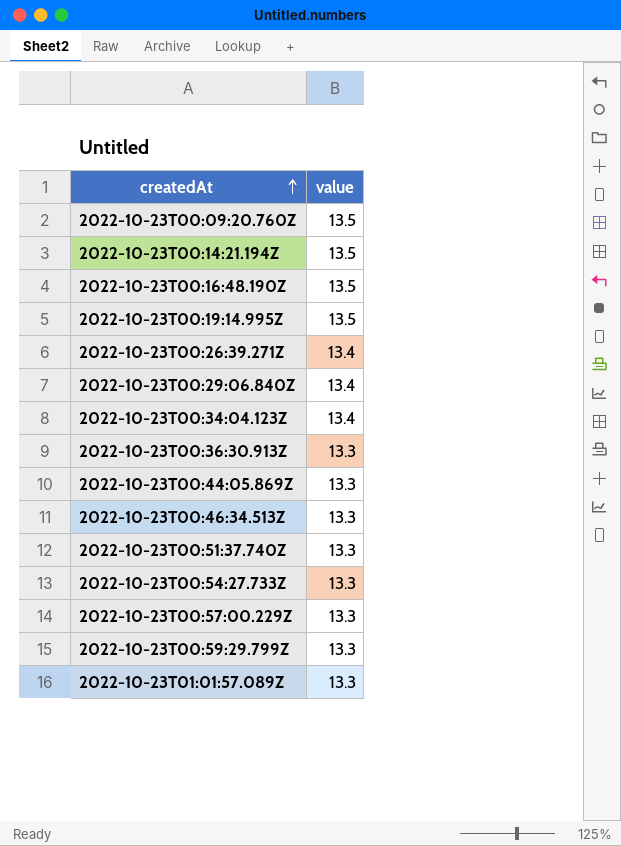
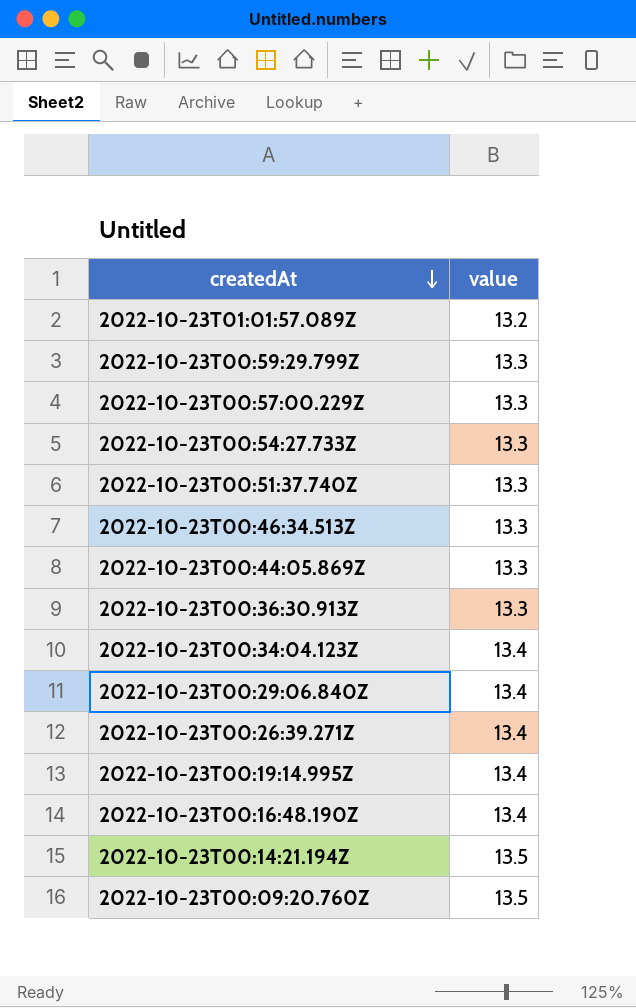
row order: createdAt ascending -> createdAt descending
2022-10-23T01:01:57.089Z | value: 13.3 -> 13.2
2022-10-23T00:19:14.995Z | value: 13.5 -> 13.4
2022-10-23T00:16:48.190Z | value: 13.5 -> 13.4

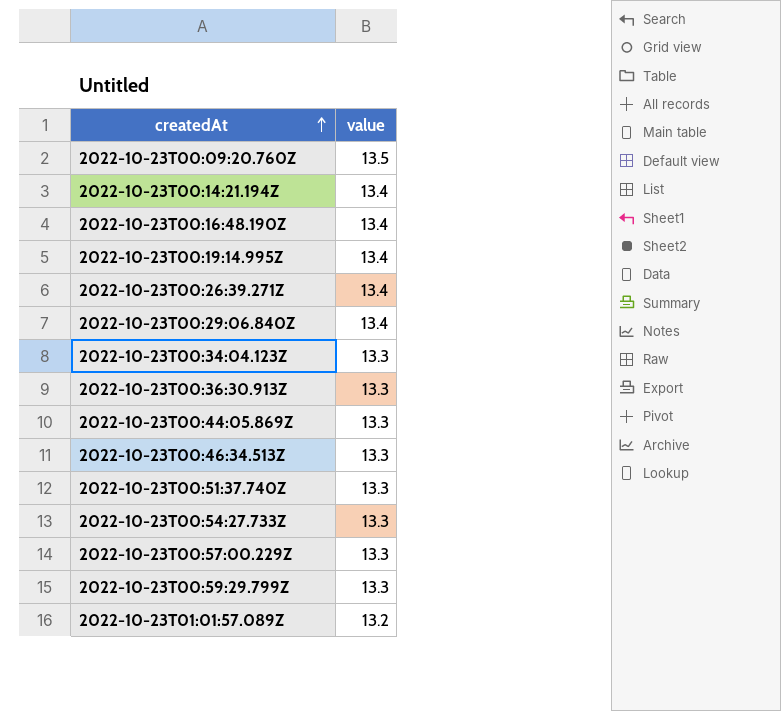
row order: createdAt descending -> createdAt ascending
2022-10-23T00:14:21.194Z | value: 13.5 -> 13.4
2022-10-23T00:34:04.123Z | value: 13.4 -> 13.3

